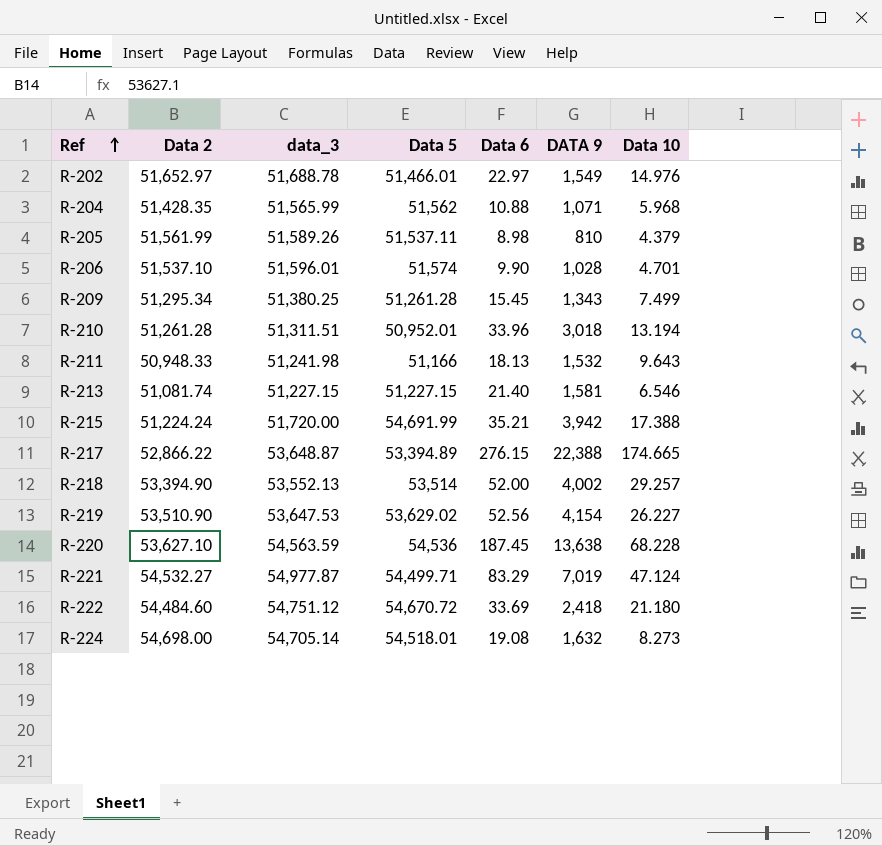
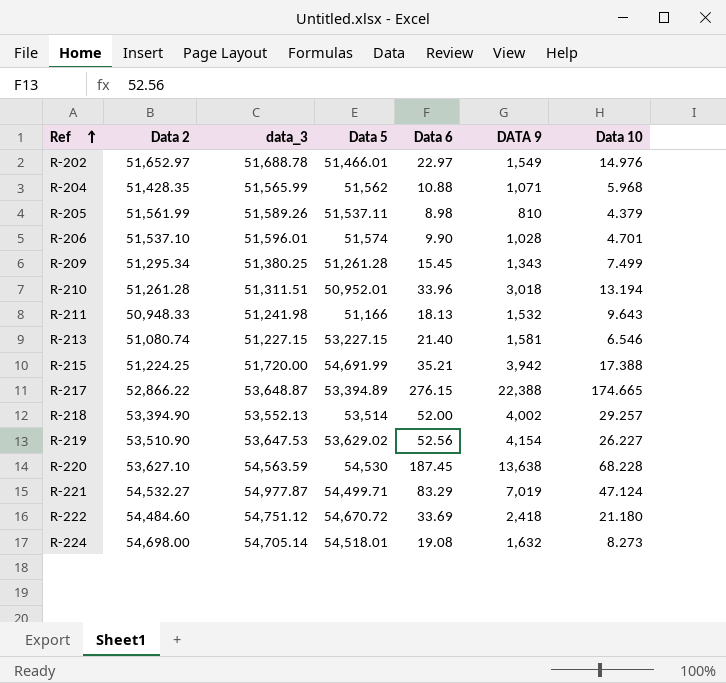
R-213 | Data 2: 51,081.74 -> 51,080.74
R-213 | Data 5: 51,227.15 -> 53,227.15
R-215 | Data 2: 51,224.24 -> 51,224.25
R-220 | Data 5: 54,536 -> 54,530

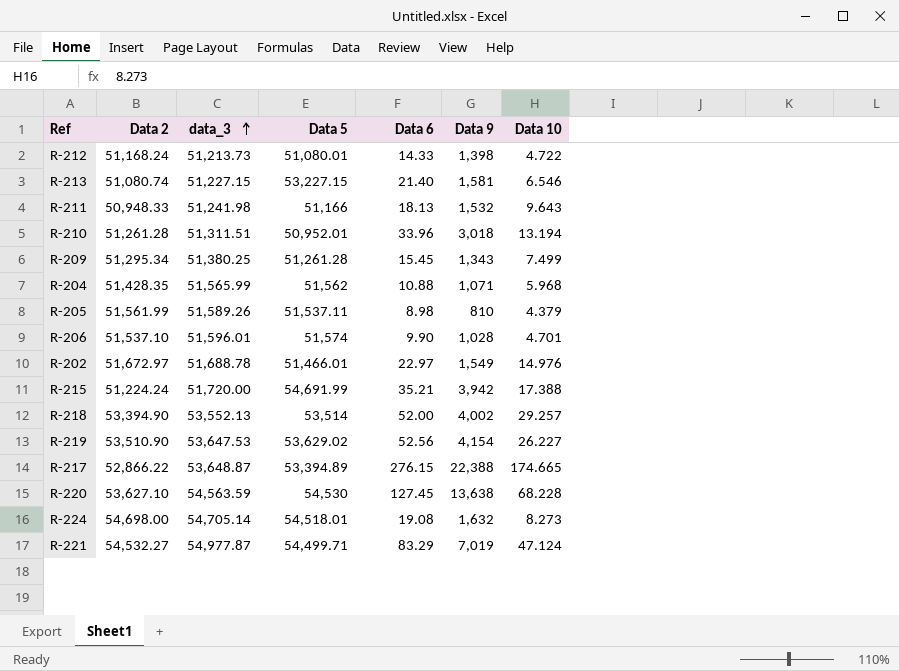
row order: Ref ascending -> data_3 ascending
column name: DATA 9 -> Data 9
row R-222: 54,484.60 | 54,751.12 | 54,670.72 | 33.69 | 2,418 | 21.180 -> none
row R-212: none -> 51,168.24 | 51,213.73 | 51,080.01 | 14.33 | 1,398 | 4.722
R-202 | Data 2: 51,652.97 -> 51,672.97
R-215 | Data 2: 51,224.25 -> 51,224.24
R-220 | Data 6: 187.45 -> 127.45

